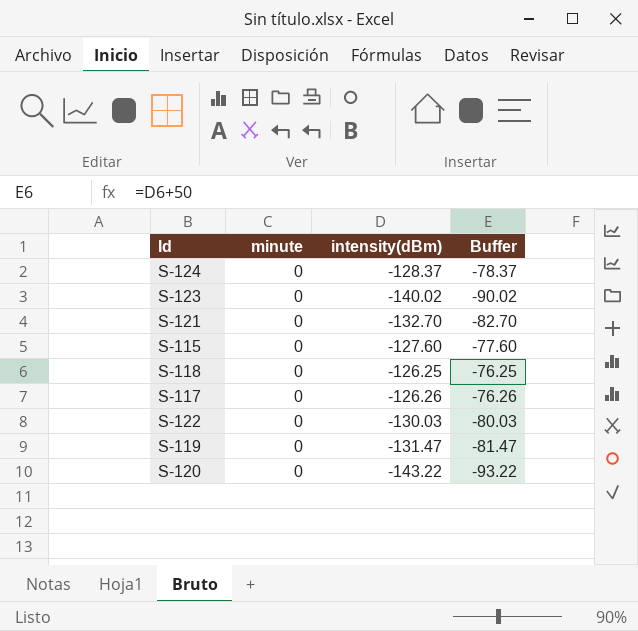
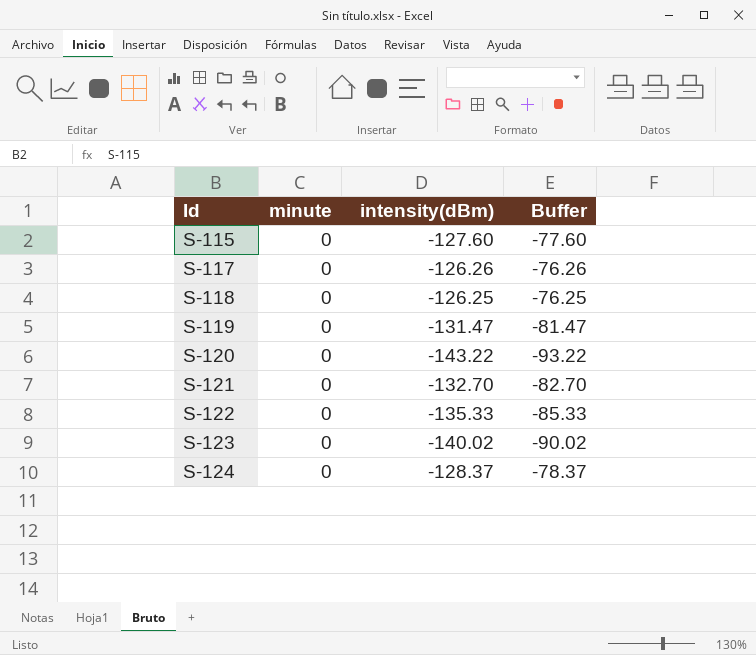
row order: none -> Id ascending
S-122 | intensity(dBm): -130.03 -> -135.33
S-122 | Buffer: -80.03 -> -85.33

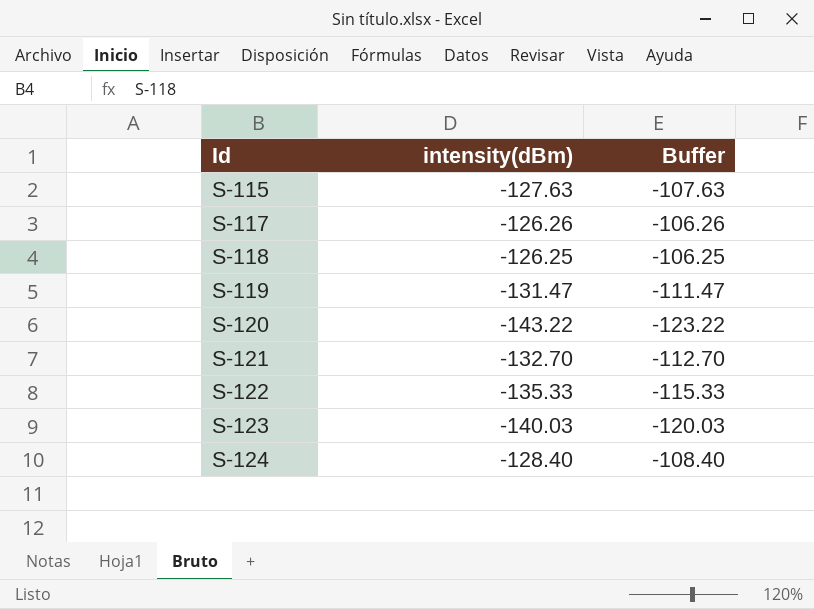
column minute | position: 2 -> none
column Buffer | formula: [intensity(dBm)] + 50 -> [intensity(dBm)] + 20
S-115 | intensity(dBm): -127.60 -> -127.63
S-123 | intensity(dBm): -140.02 -> -140.03
S-124 | intensity(dBm): -128.37 -> -128.40

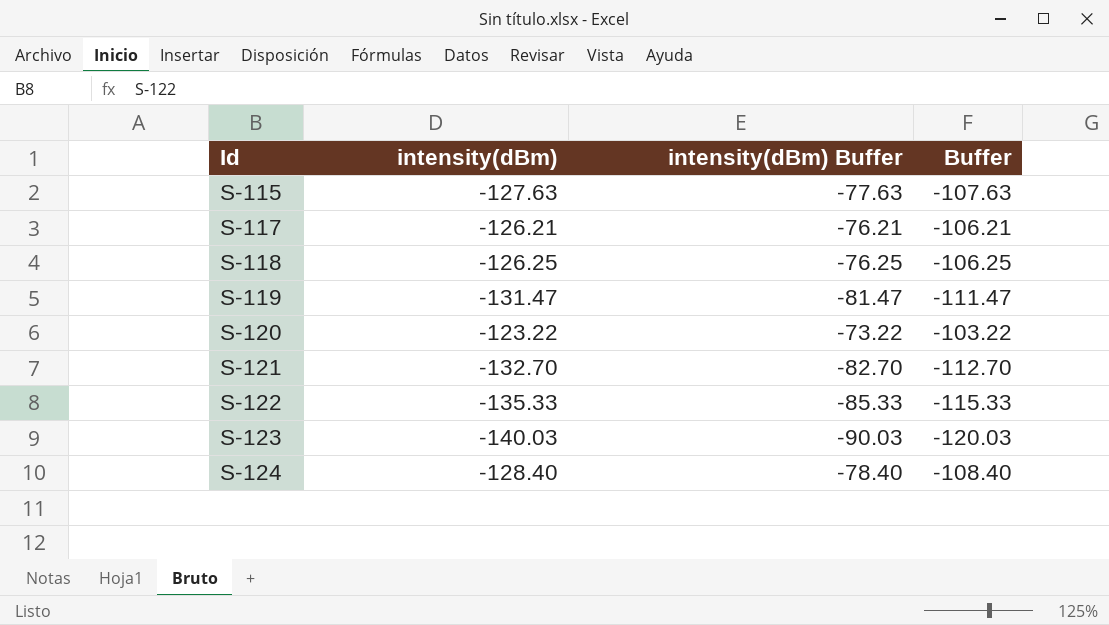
column intensity(dBm) Buffer | formula: none -> [intensity(dBm)] + 50
S-117 | intensity(dBm): -126.26 -> -126.21
S-117 | Buffer: -106.26 -> -106.21
S-120 | intensity(dBm): -143.22 -> -123.22
S-120 | Buffer: -123.22 -> -103.22

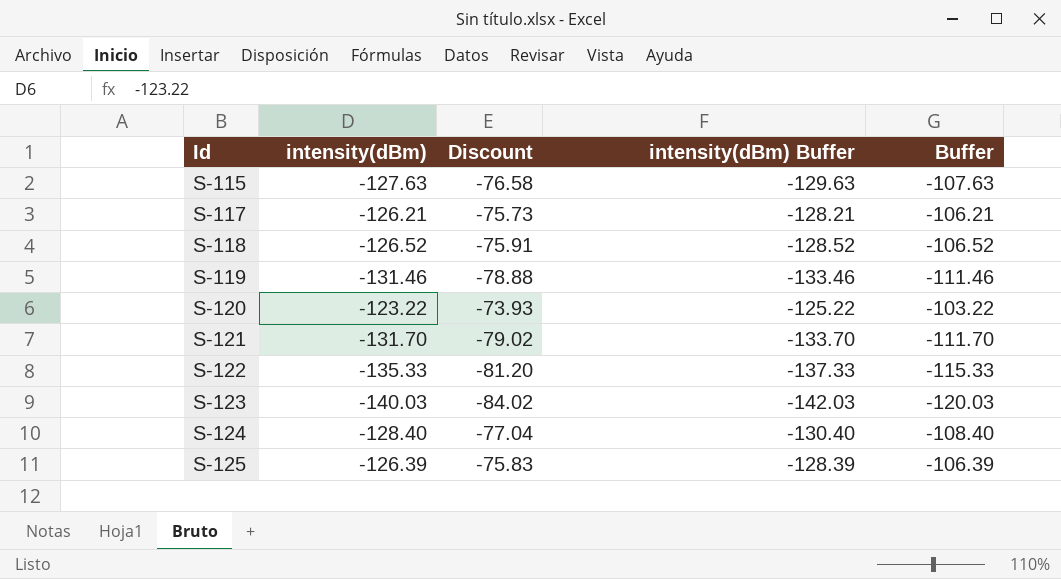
column Discount | formula: none -> [intensity(dBm)] * 0.6
column intensity(dBm) Buffer | formula: [intensity(dBm)] + 50 -> [intensity(dBm)] - 2
S-118 | intensity(dBm): -126.25 -> -126.52
S-118 | Buffer: -106.25 -> -106.52
S-119 | intensity(dBm): -131.47 -> -131.46
S-119 | Buffer: -111.47 -> -111.46
S-121 | intensity(dBm): -132.70 -> -131.70
S-121 | Buffer: -112.70 -> -111.70
row S-125: none -> -126.39 | -75.83 | -128.39 | -106.39

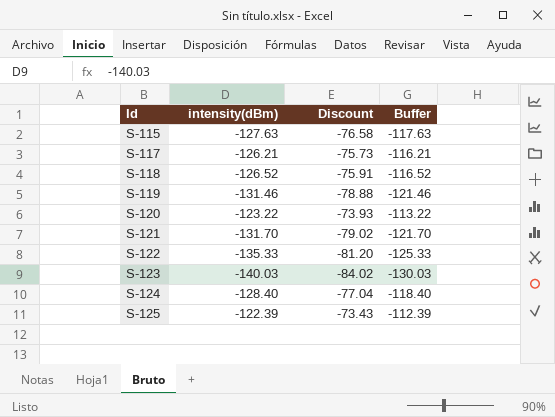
column intensity(dBm) Buffer | formula: [intensity(dBm)] - 2 -> none
column Buffer | formula: [intensity(dBm)] + 20 -> [intensity(dBm)] + 10
S-125 | intensity(dBm): -126.39 -> -122.39
S-125 | Discount: -75.83 -> -73.43

